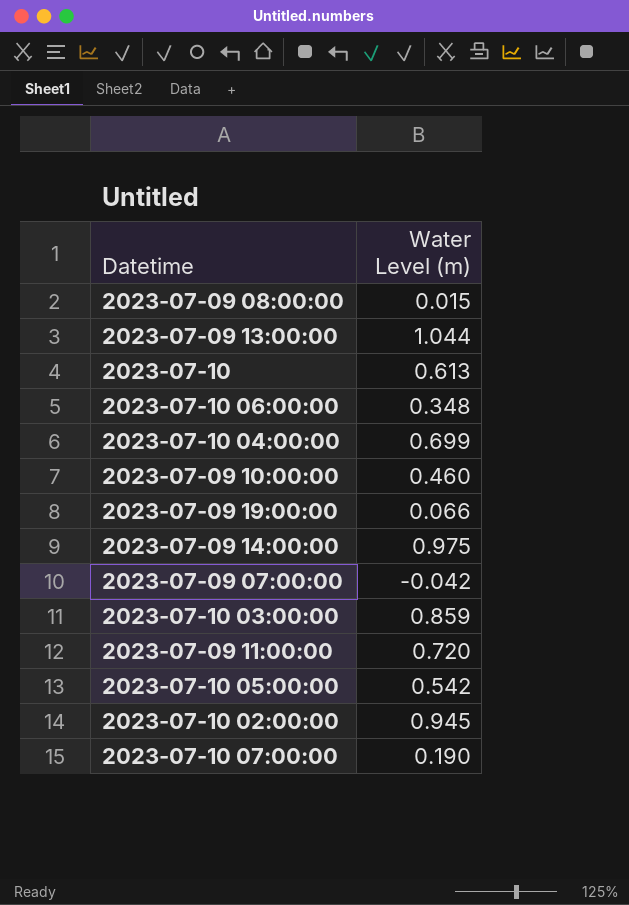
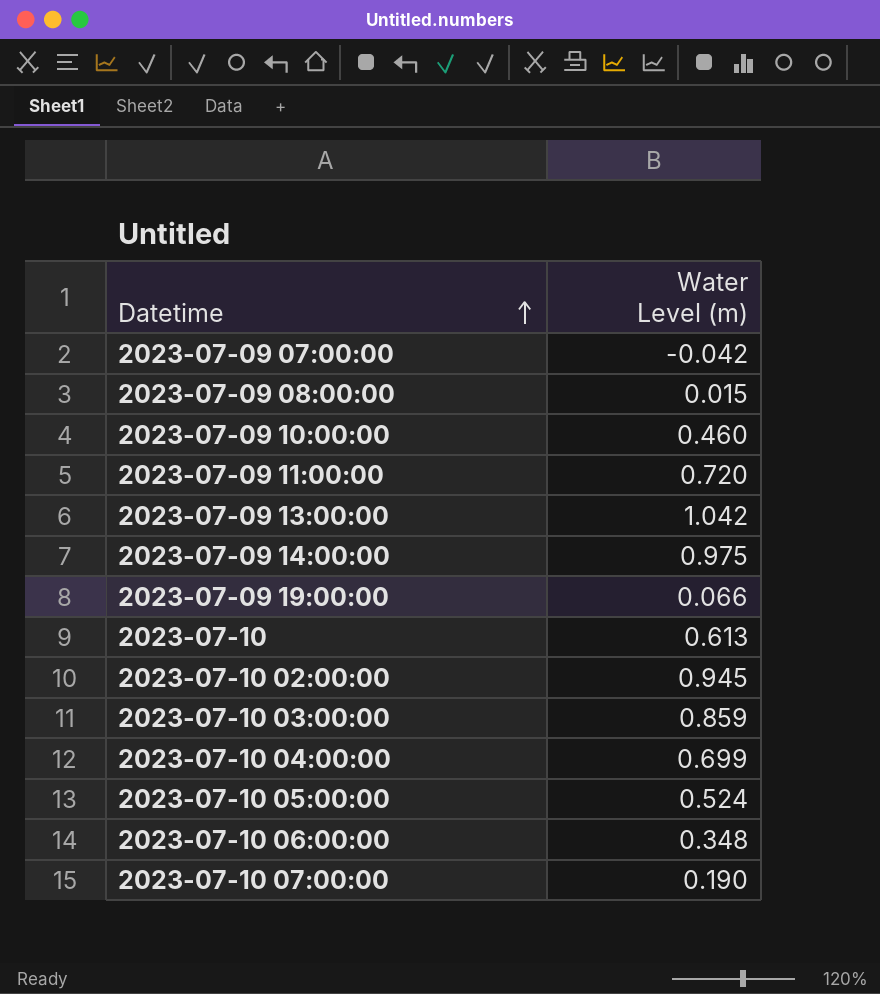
row order: none -> Datetime ascending
2023-07-09 13:00:00 | Water Level (m): 1.044 -> 1.042
2023-07-10 05:00:00 | Water Level (m): 0.542 -> 0.524

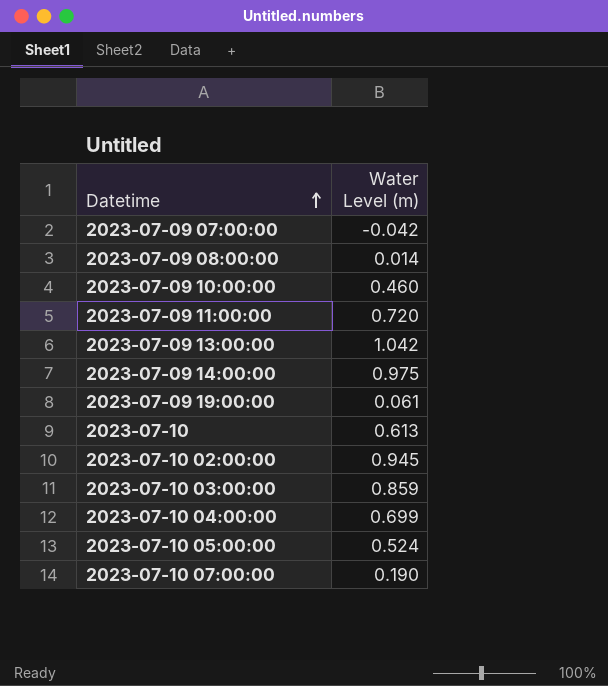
row 2023-07-10 06:00:00: 0.348 -> none
2023-07-09 08:00:00 | Water Level (m): 0.015 -> 0.014
2023-07-09 19:00:00 | Water Level (m): 0.066 -> 0.061

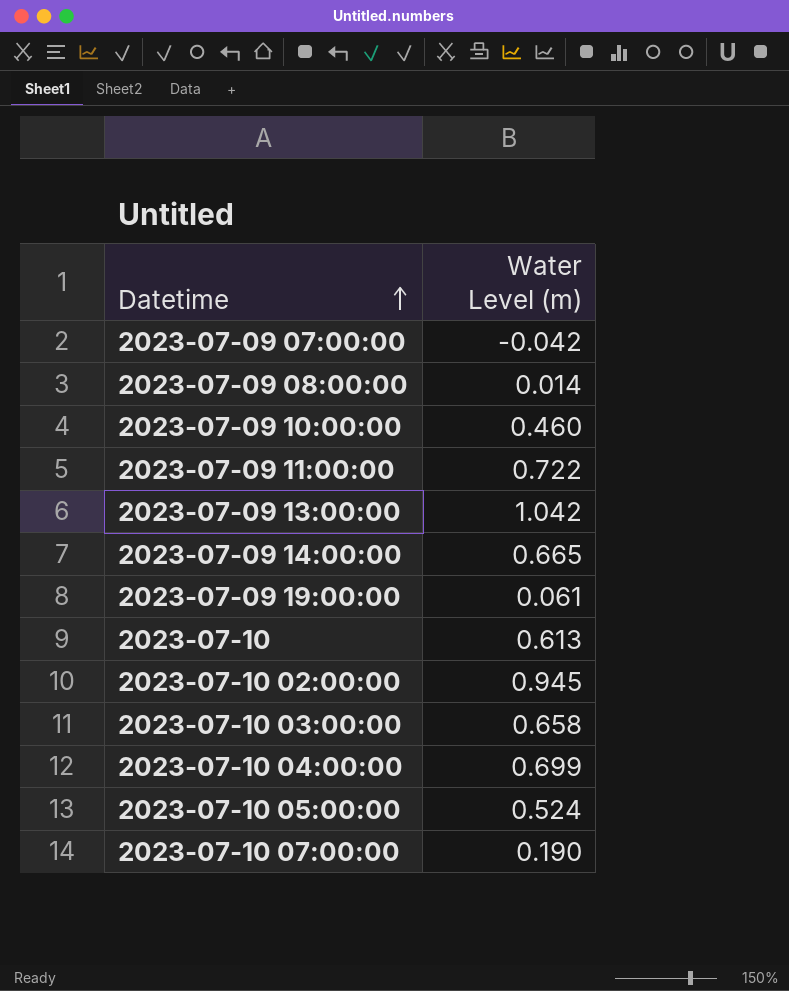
2023-07-09 11:00:00 | Water Level (m): 0.720 -> 0.722
2023-07-09 14:00:00 | Water Level (m): 0.975 -> 0.665
2023-07-10 03:00:00 | Water Level (m): 0.859 -> 0.658

